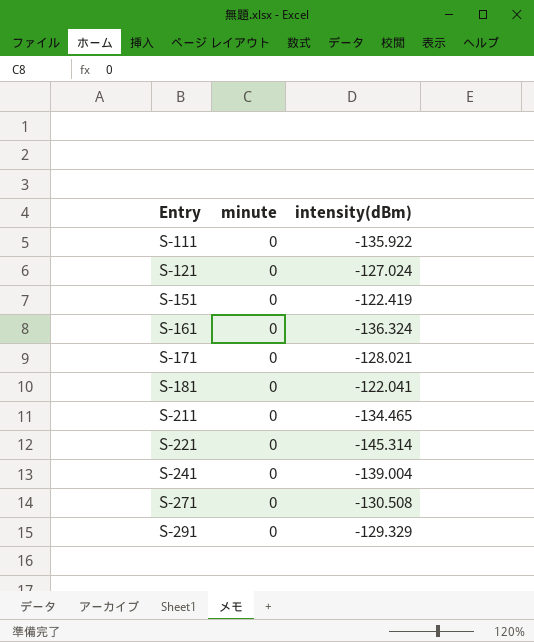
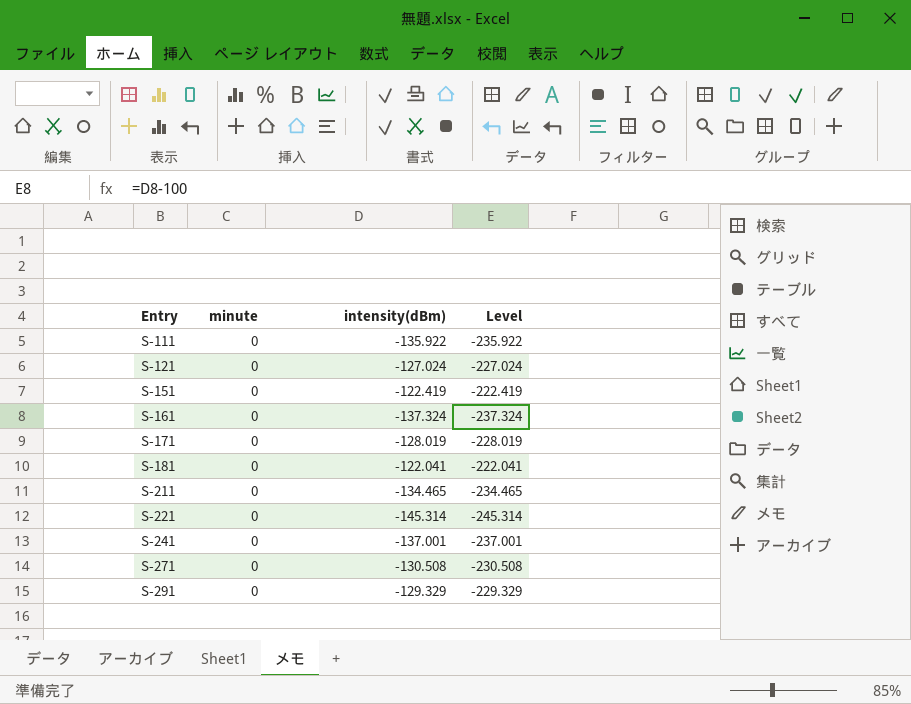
column Level | formula: none -> [intensity(dBm)] - 100
S-161 | intensity(dBm): -136.324 -> -137.324
S-171 | intensity(dBm): -128.021 -> -128.019
S-241 | intensity(dBm): -139.004 -> -137.001

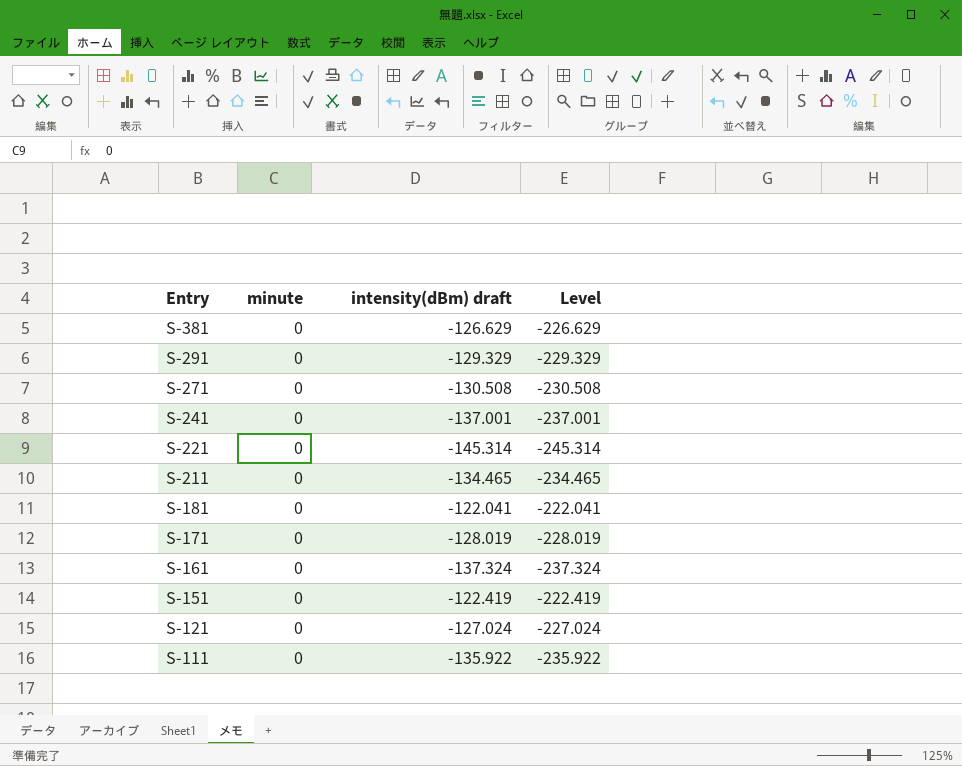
row order: Entry ascending -> Entry descending
column name: intensity(dBm) -> intensity(dBm) draft
row S-381: none -> 0 | -126.629 | -226.629

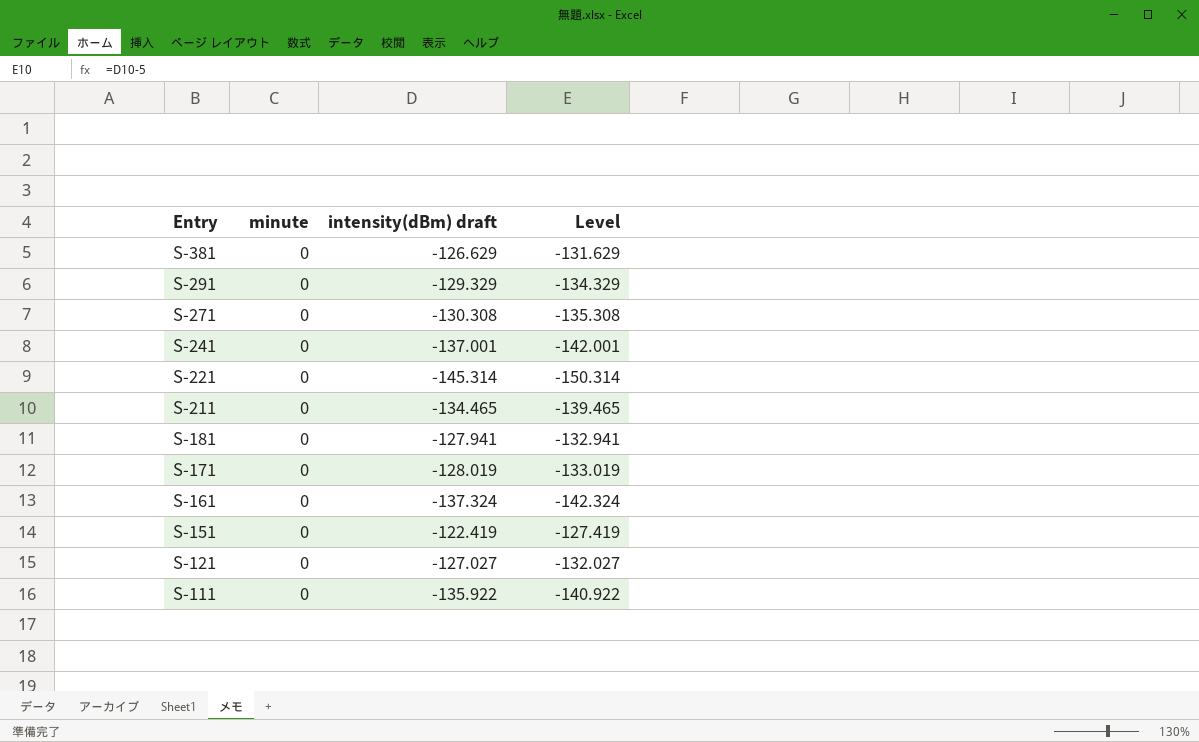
column Level | formula: [intensity(dBm) draft] - 100 -> [intensity(dBm) draft] - 5
S-271 | intensity(dBm) draft: -130.508 -> -130.308
S-181 | intensity(dBm) draft: -122.041 -> -127.941
S-121 | intensity(dBm) draft: -127.024 -> -127.027

